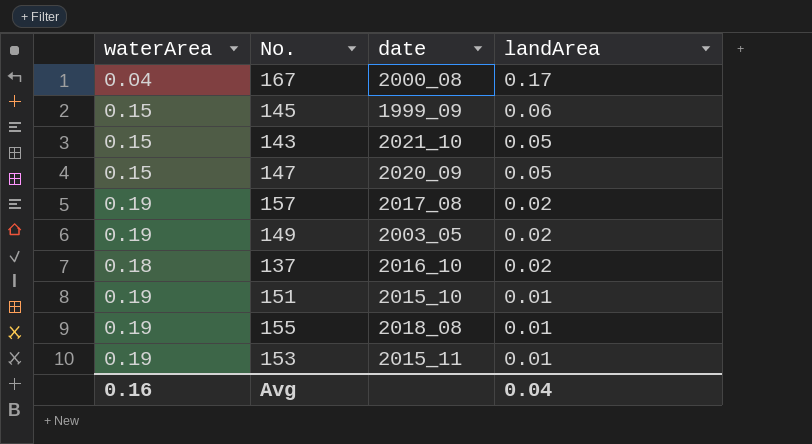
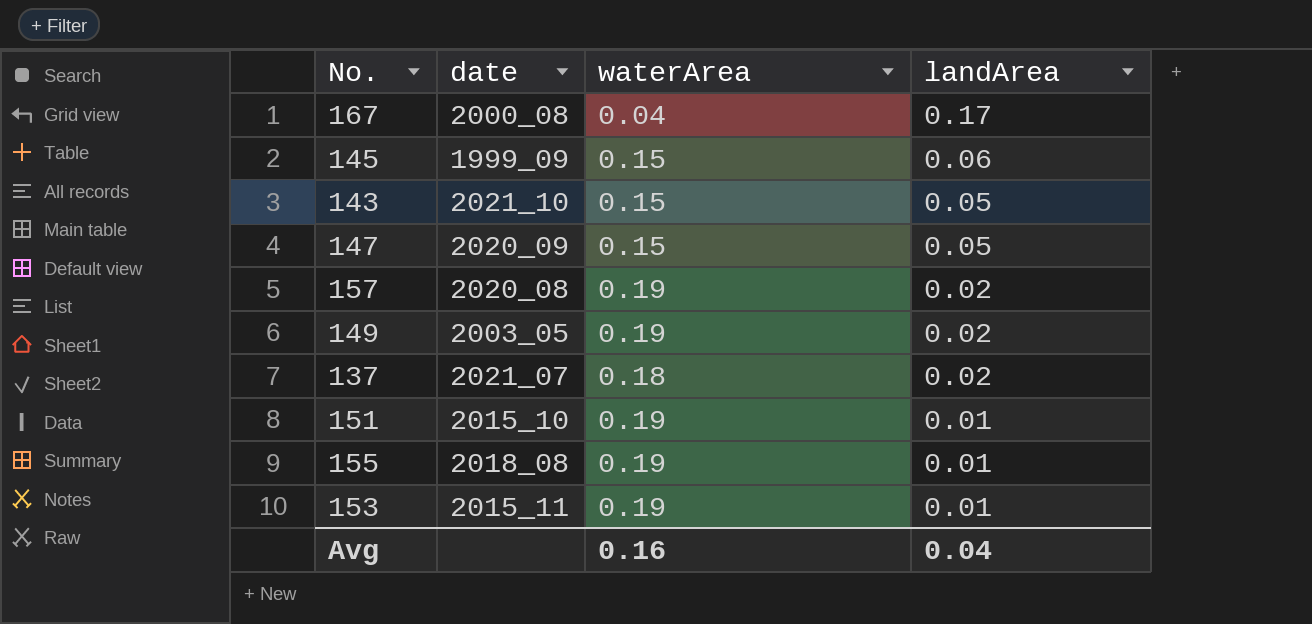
column waterArea | position: 1 -> 3
157 | date: 2017_08 -> 2020_08
137 | date: 2016_10 -> 2021_07

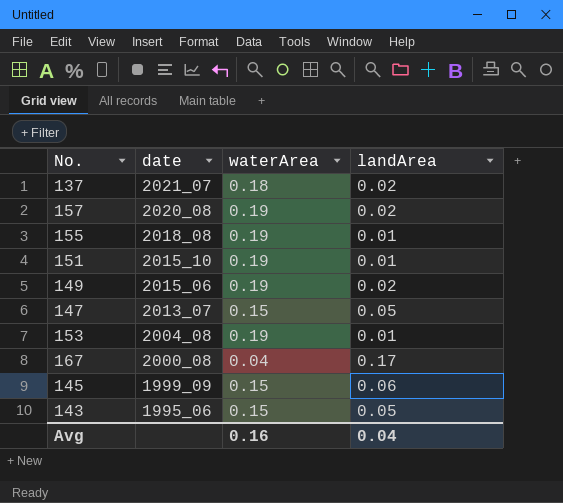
row order: landArea descending -> date descending
149 | date: 2003_05 -> 2015_06
147 | date: 2020_09 -> 2013_07
153 | date: 2015_11 -> 2004_08
143 | date: 2021_10 -> 1995_06

